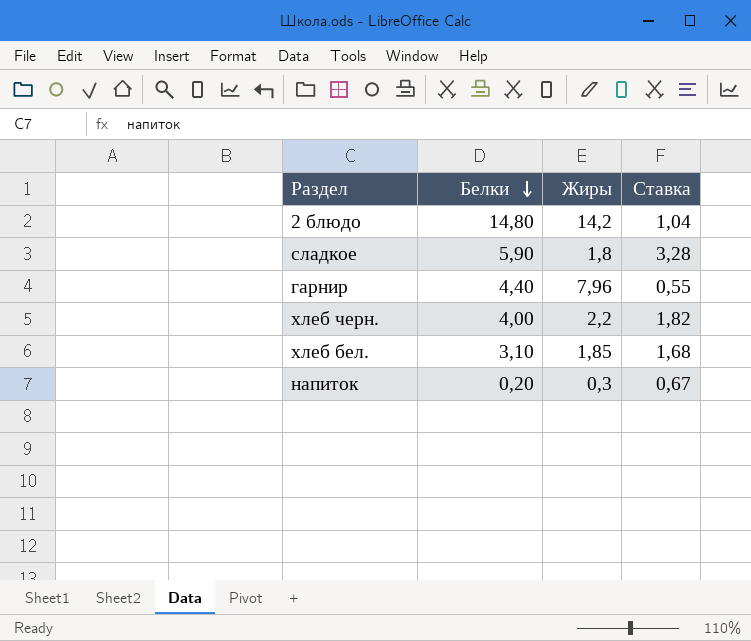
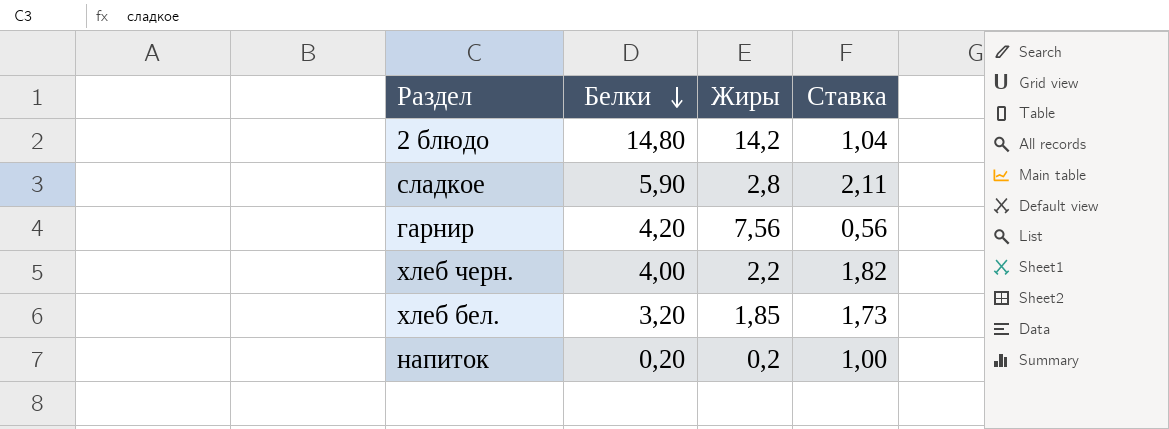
сладкое | Жиры: 1,8 -> 2,8
сладкое | Ставка: 3,28 -> 2,11
гарнир | Белки: 4,40 -> 4,20
гарнир | Жиры: 7,96 -> 7,56
гарнир | Ставка: 0,55 -> 0,56
хлеб бел. | Белки: 3,10 -> 3,20
хлеб бел. | Ставка: 1,68 -> 1,73
напиток | Жиры: 0,3 -> 0,2
напиток | Ставка: 0,67 -> 1,00

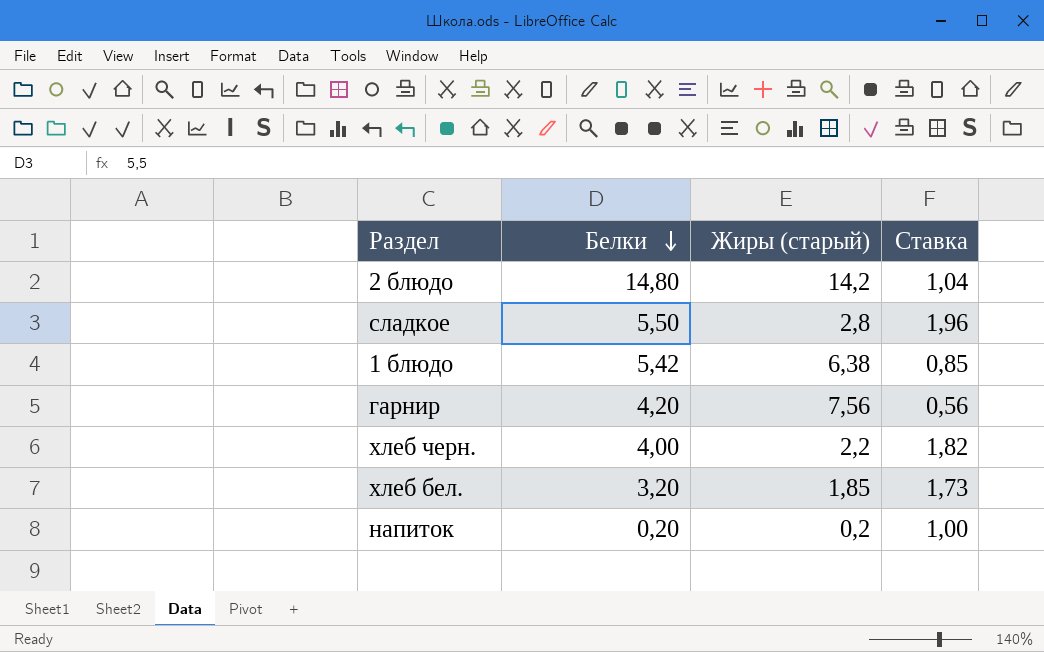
column name: Жиры -> Жиры (старый)
сладкое | Белки: 5,90 -> 5,50
сладкое | Ставка: 2,11 -> 1,96
row 1 блюдо: none -> 5,42 | 6,38 | 0,85

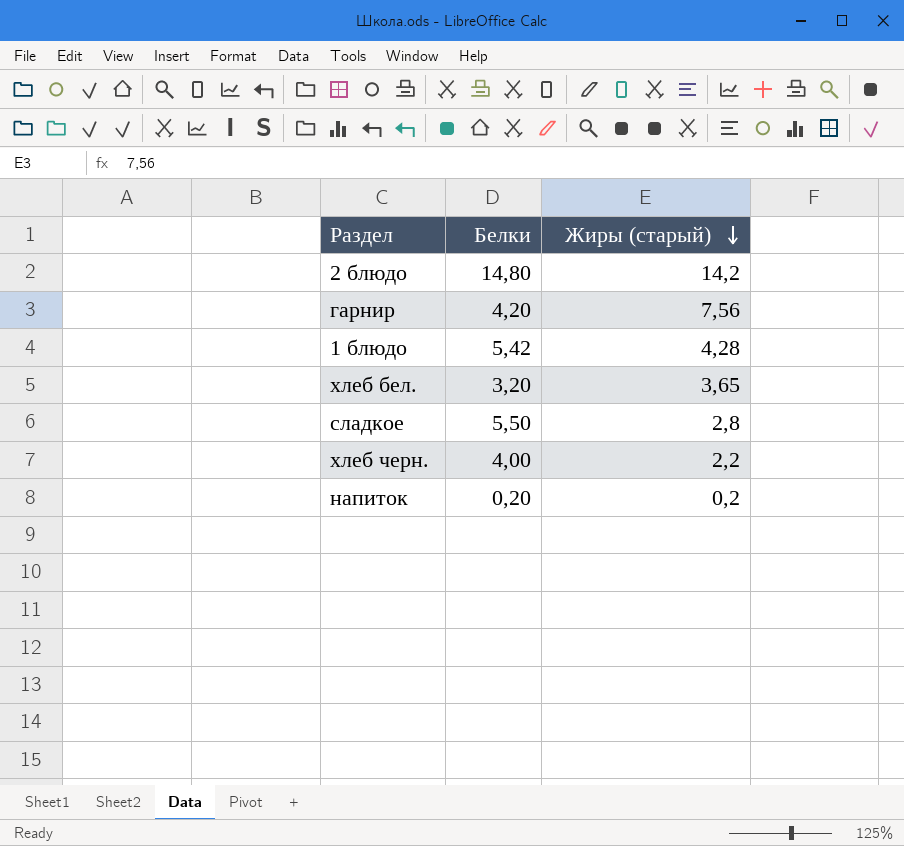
row order: Белки descending -> Жиры (старый) descending
column Ставка | formula: [Белки] / [Жиры (старый)] -> none
1 блюдо | Жиры (старый): 6,38 -> 4,28
хлеб бел. | Жиры (старый): 1,85 -> 3,65

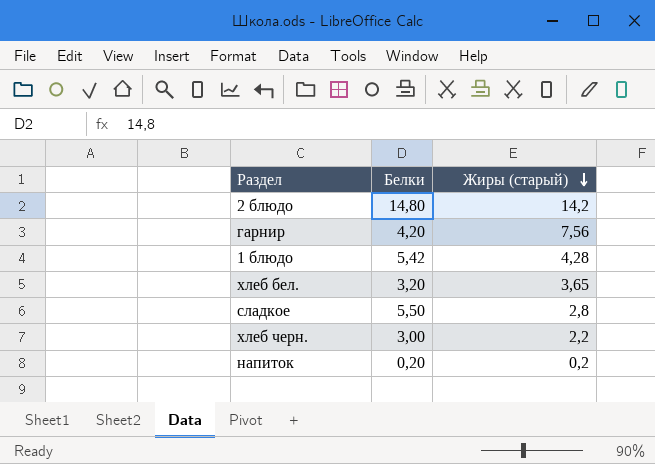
хлеб черн. | Белки: 4,00 -> 3,00

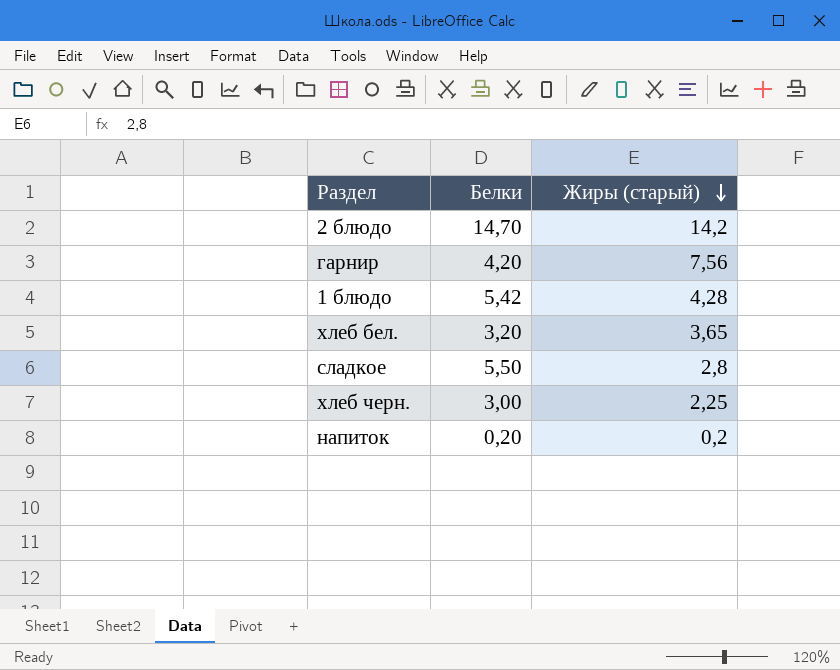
2 блюдо | Белки: 14,80 -> 14,70
хлеб черн. | Жиры (старый): 2,2 -> 2,25

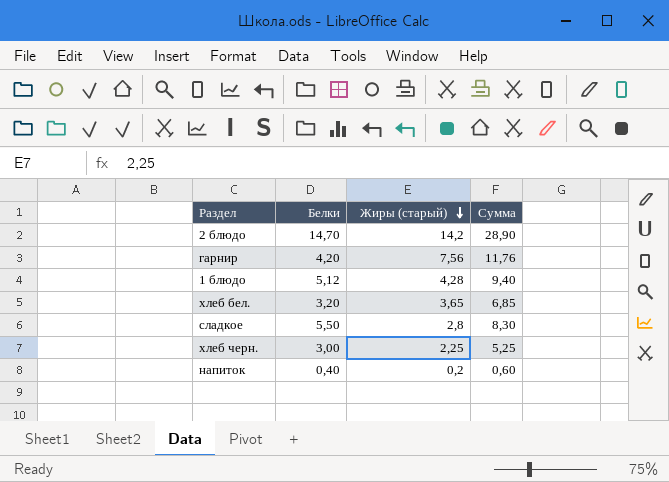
column Сумма | formula: none -> [Белки] + [Жиры (старый)]
1 блюдо | Белки: 5,42 -> 5,12
напиток | Белки: 0,20 -> 0,40

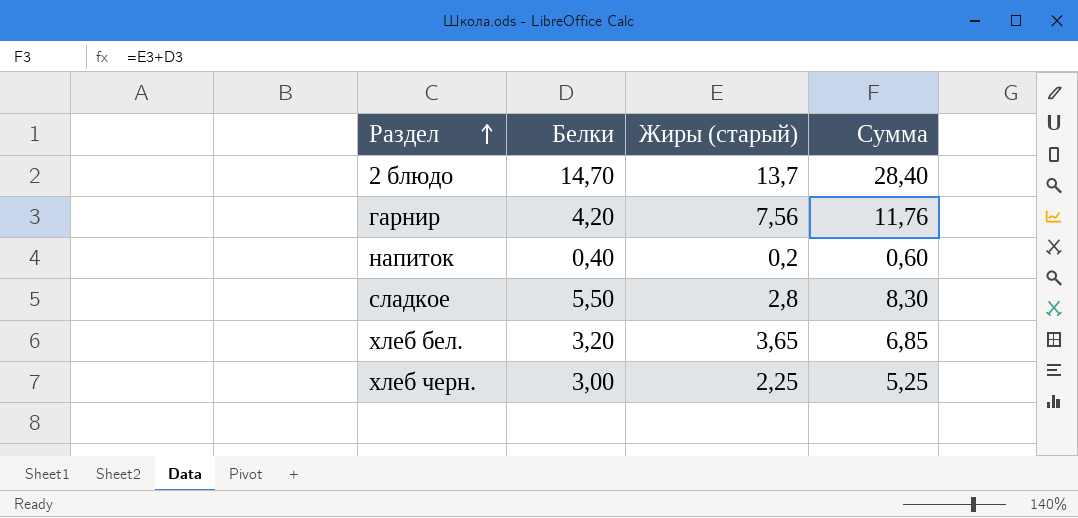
row order: Жиры (старый) descending -> Раздел ascending
row 1 блюдо: 5,12 | 4,28 | 9,40 -> none
2 блюдо | Жиры (старый): 14,2 -> 13,7
2 блюдо | Сумма: 28,90 -> 28,40

